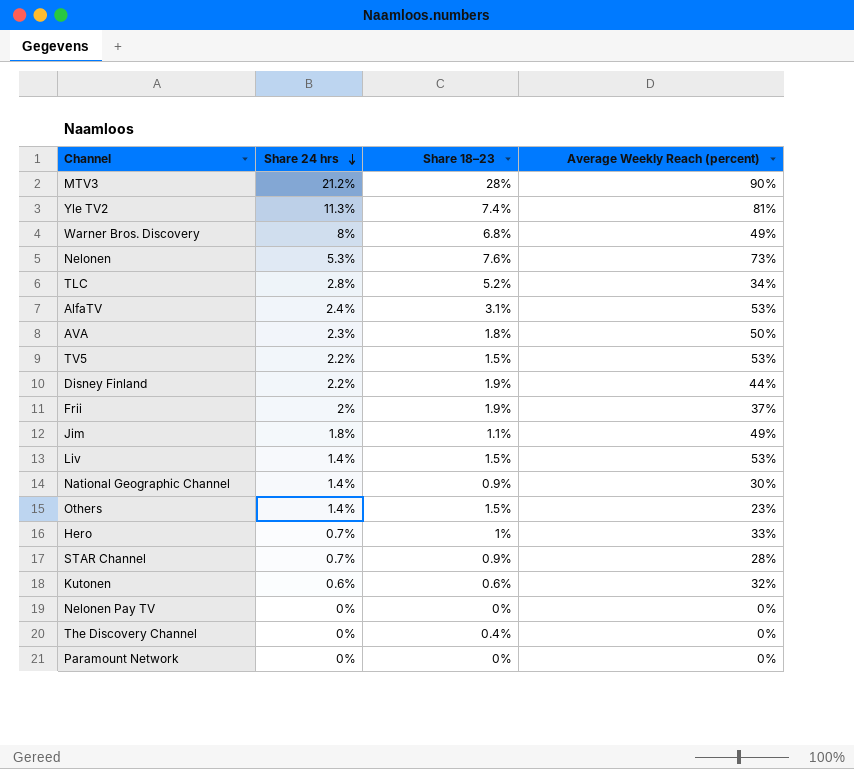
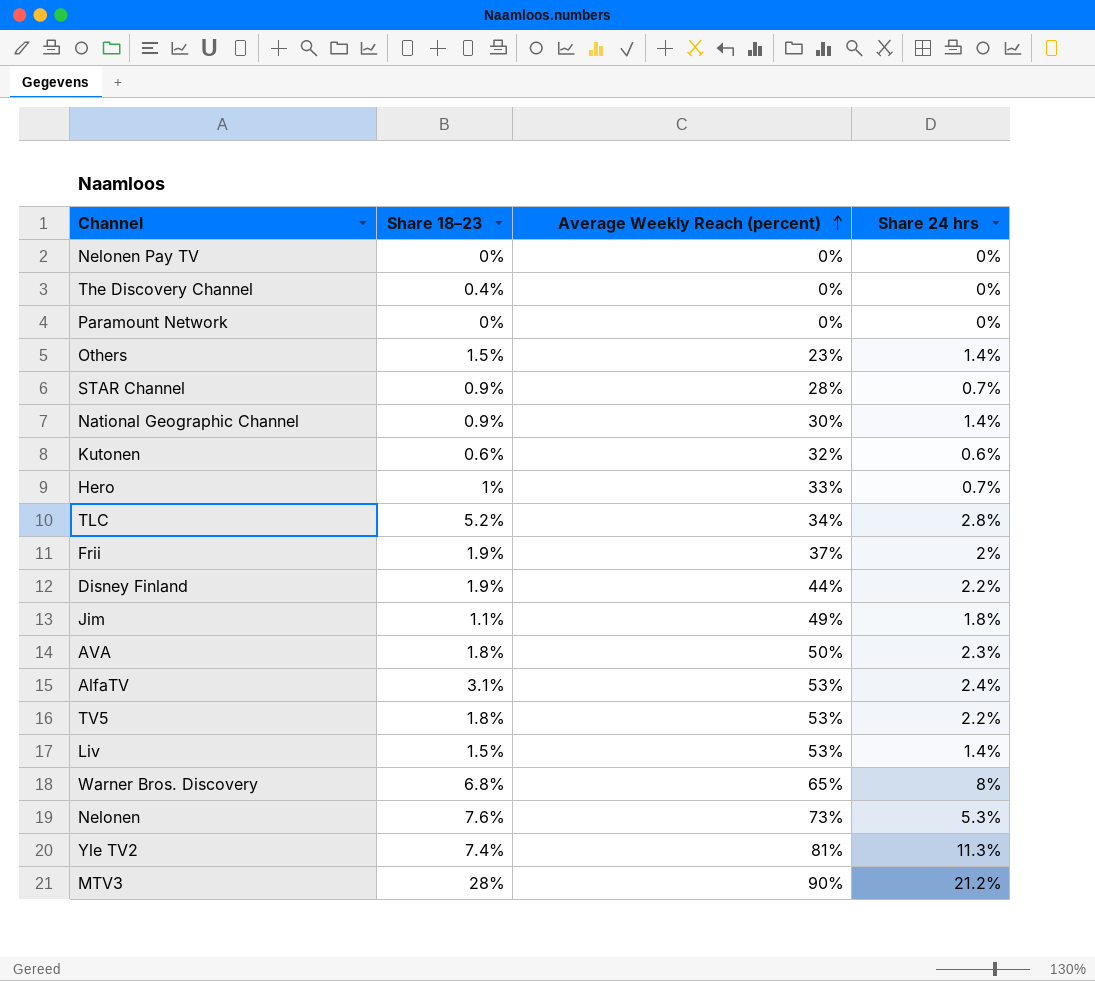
row order: Share 24 hrs descending -> Average Weekly Reach (percent) ascending
column Share 24 hrs | position: 2 -> 4
TV5 | Share 18–23: 1.5% -> 1.8%
Warner Bros. Discovery | Average Weekly Reach (percent): 49% -> 65%

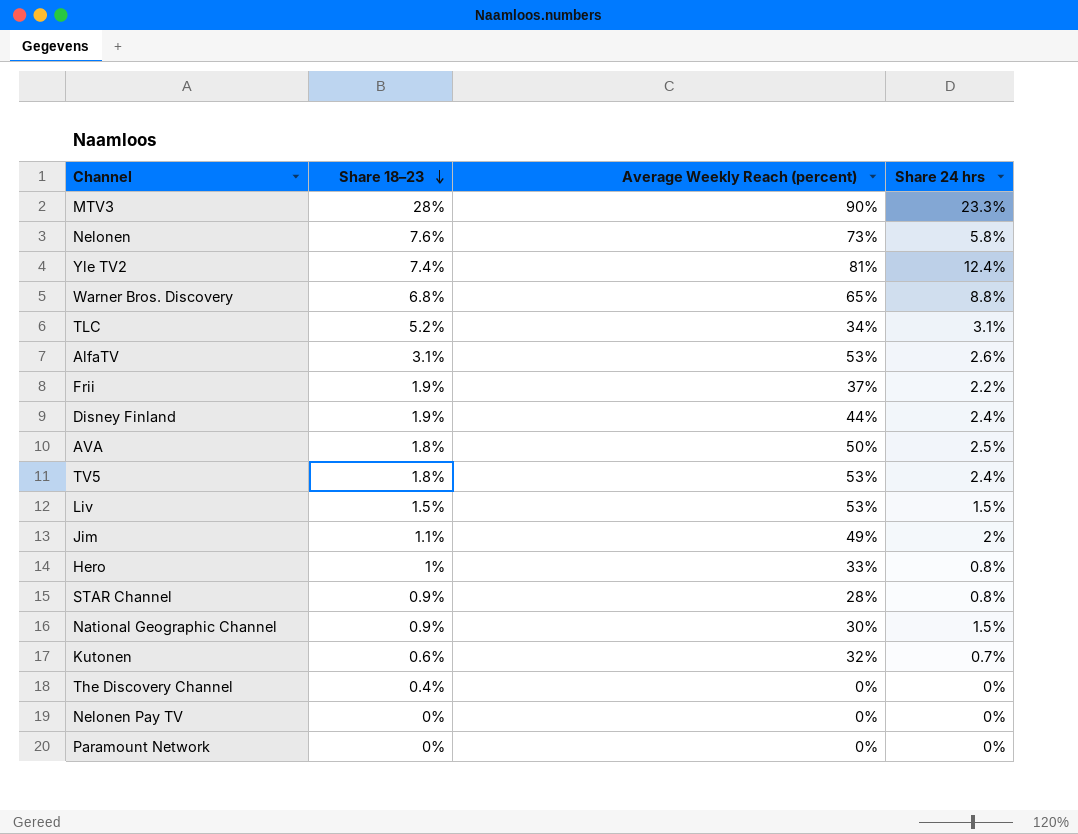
row order: Average Weekly Reach (percent) ascending -> Share 18–23 descending
row Others: 1.5% | 23% | 1.4% -> none
MTV3 | Share 24 hrs: 21.2% -> 23.3%
Nelonen | Share 24 hrs: 5.3% -> 5.8%
Yle TV2 | Share 24 hrs: 11.3% -> 12.4%
Warner Bros. Discovery | Share 24 hrs: 8% -> 8.8%
TLC | Share 24 hrs: 2.8% -> 3.1%
AlfaTV | Share 24 hrs: 2.4% -> 2.6%
Frii | Share 24 hrs: 2% -> 2.2%
Disney Finland | Share 24 hrs: 2.2% -> 2.4%
AVA | Share 24 hrs: 2.3% -> 2.5%
TV5 | Share 24 hrs: 2.2% -> 2.4%
Liv | Share 24 hrs: 1.4% -> 1.5%
Jim | Share 24 hrs: 1.8% -> 2%
Hero | Share 24 hrs: 0.7% -> 0.8%
STAR Channel | Share 24 hrs: 0.7% -> 0.8%
National Geographic Channel | Share 24 hrs: 1.4% -> 1.5%
Kutonen | Share 24 hrs: 0.6% -> 0.7%

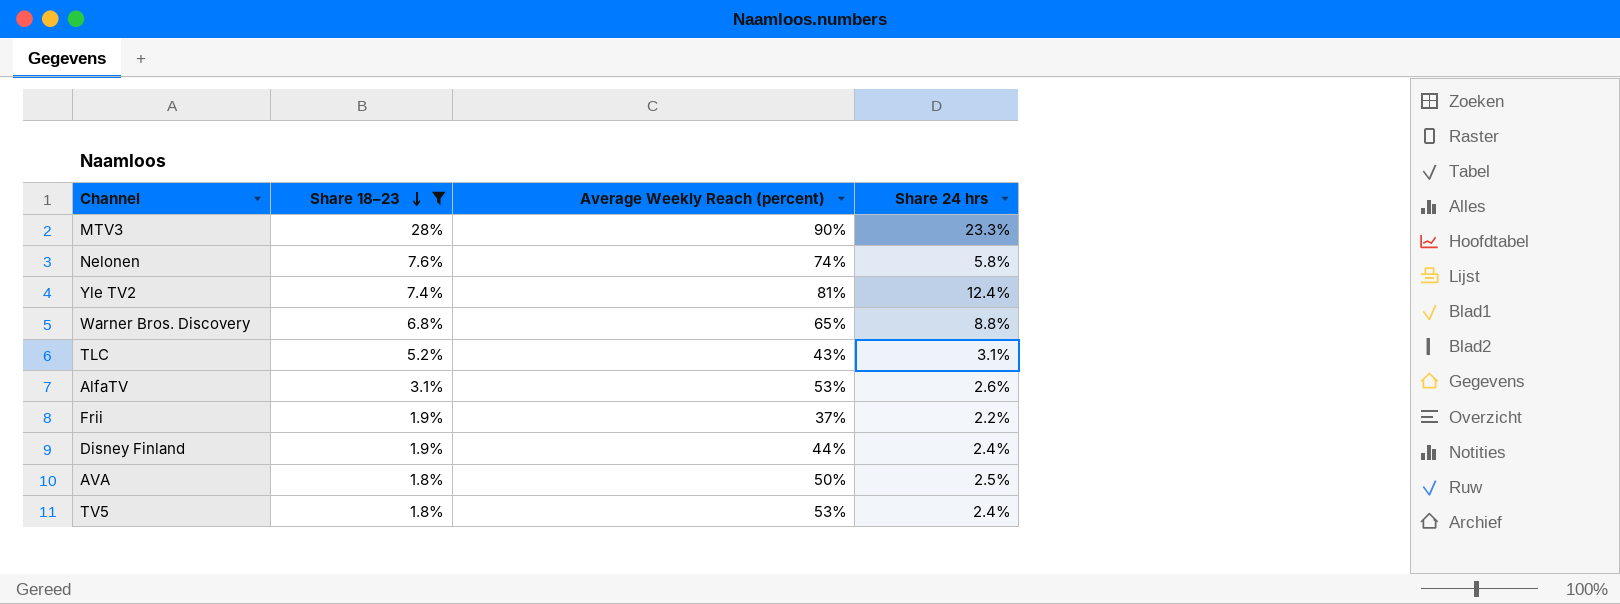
filter: none -> Share 18–23 >= 1.8%
Nelonen | Average Weekly Reach (percent): 73% -> 74%
TLC | Average Weekly Reach (percent): 34% -> 43%

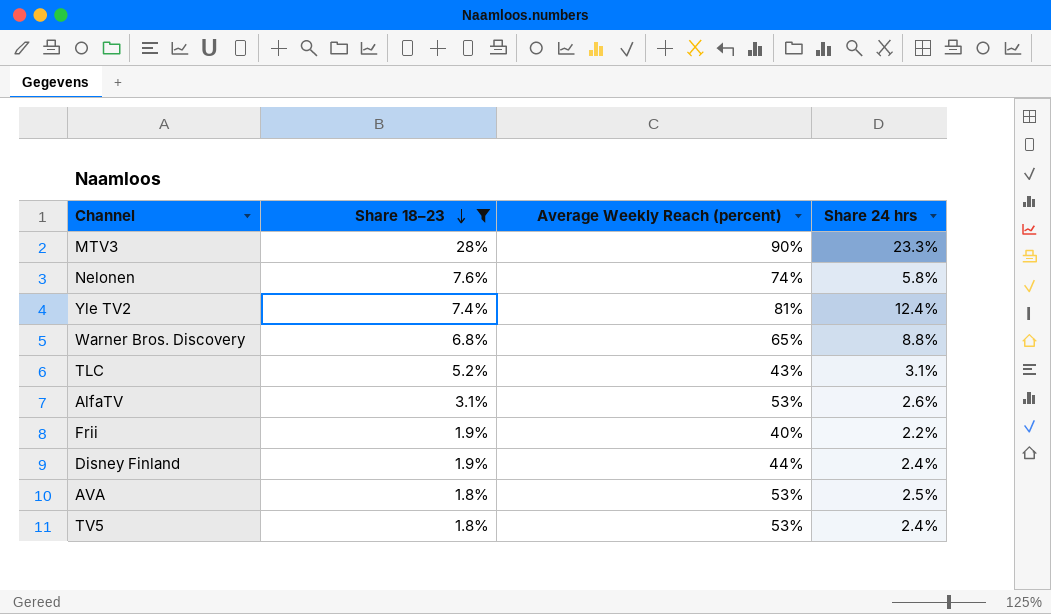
Frii | Average Weekly Reach (percent): 37% -> 40%
AVA | Average Weekly Reach (percent): 50% -> 53%

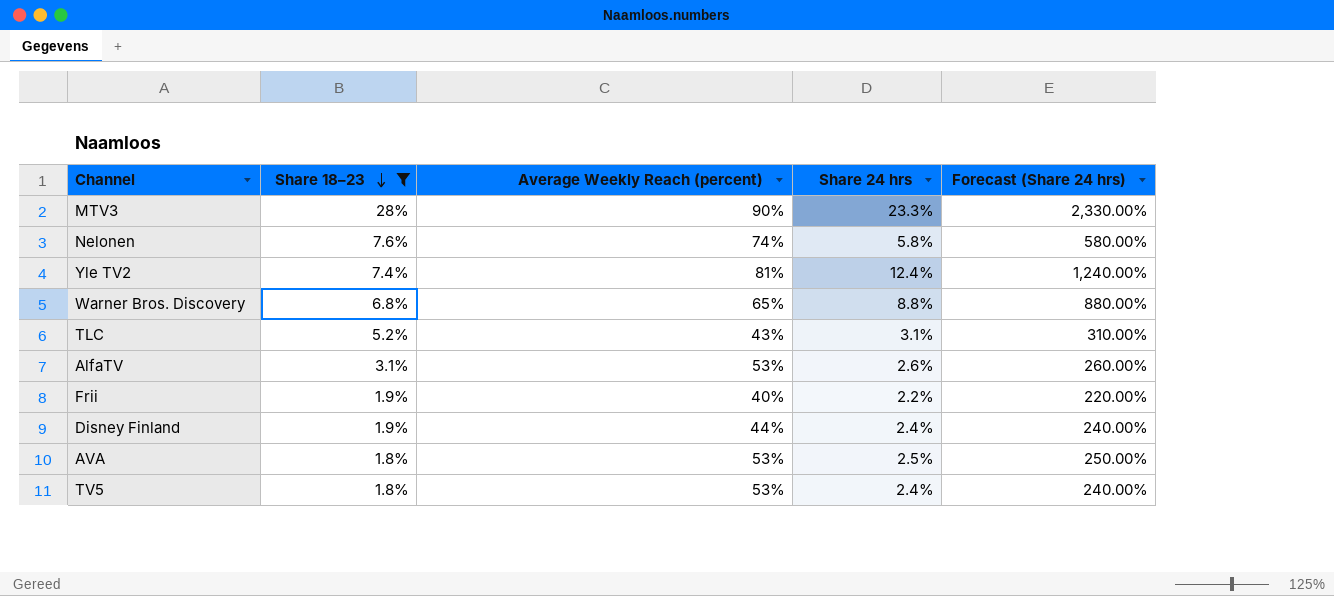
column Forecast (Share 24 hrs) | formula: none -> [Share 24 hrs] * 100

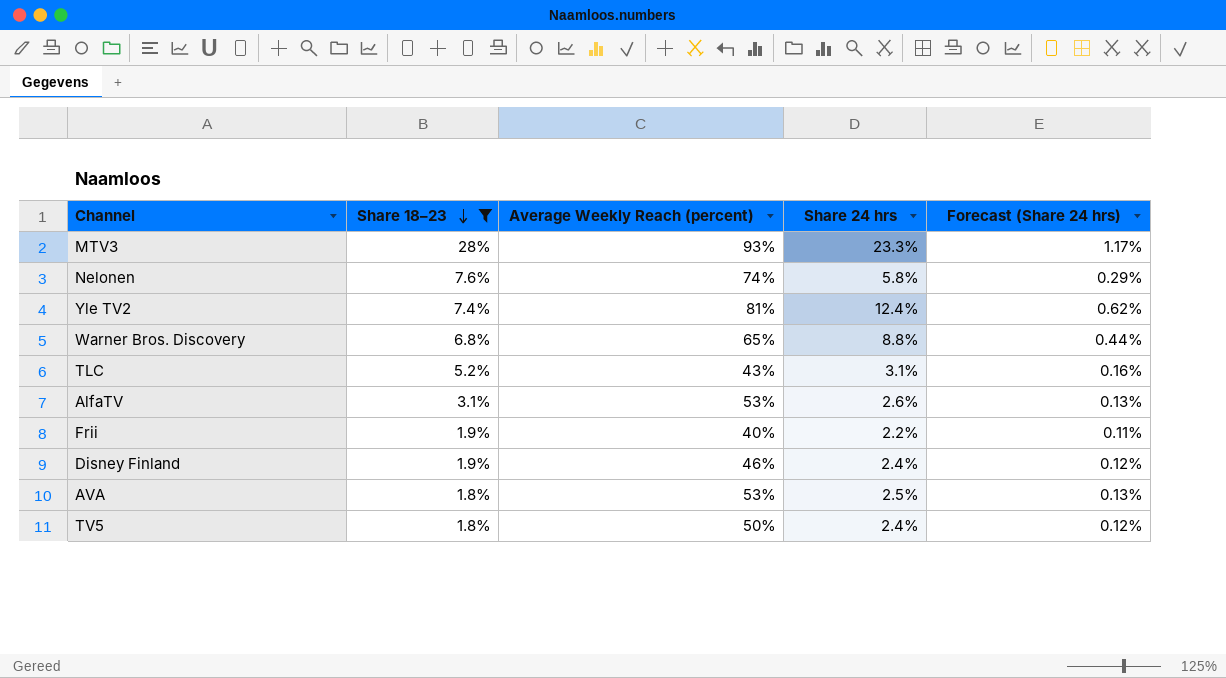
column Forecast (Share 24 hrs) | formula: [Share 24 hrs] * 100 -> [Share 24 hrs] * 0.05
MTV3 | Average Weekly Reach (percent): 90% -> 93%
Disney Finland | Average Weekly Reach (percent): 44% -> 46%
TV5 | Average Weekly Reach (percent): 53% -> 50%

